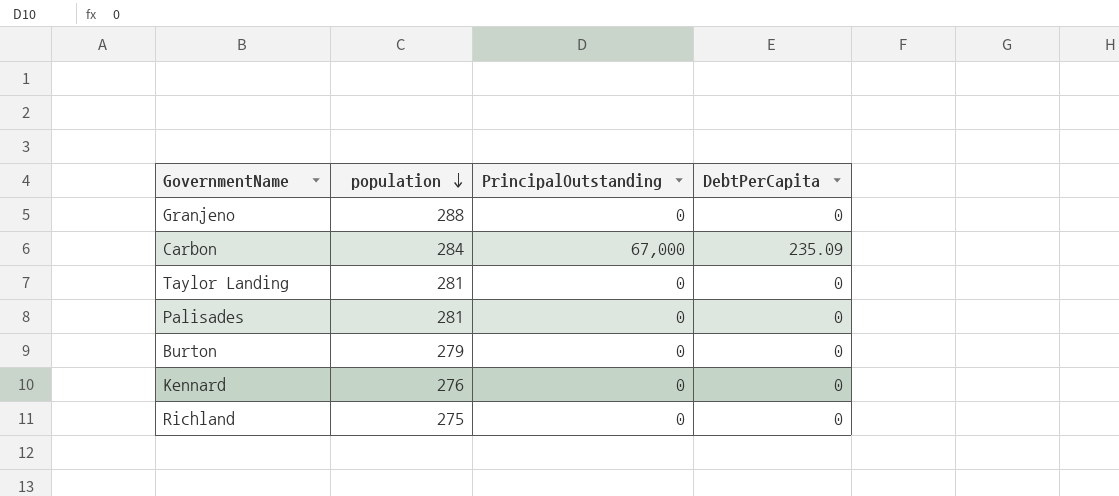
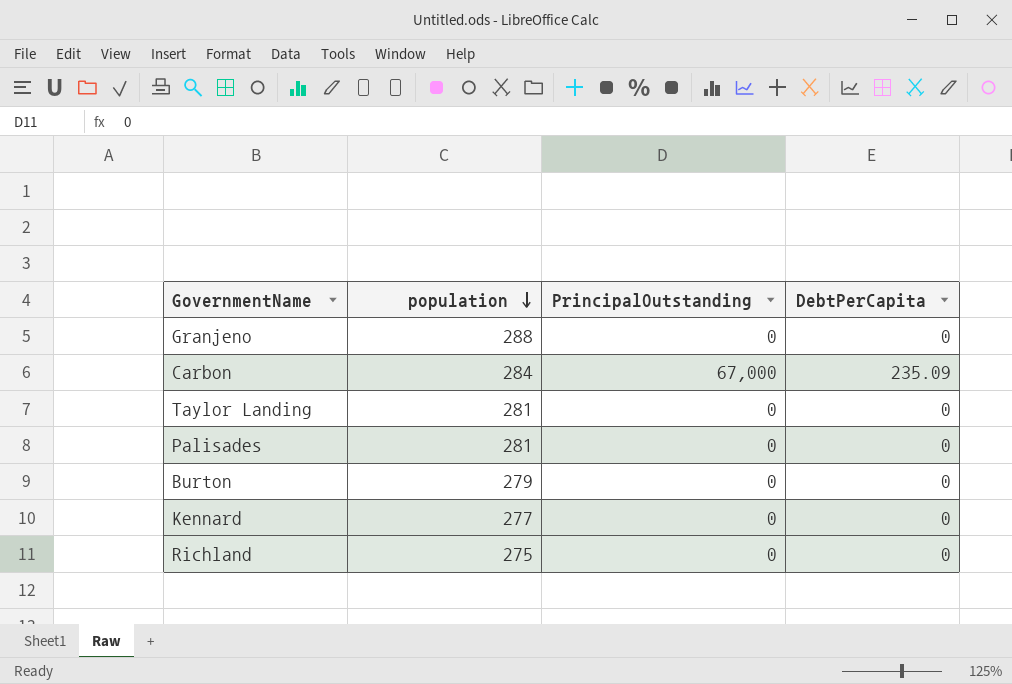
Kennard | population: 276 -> 277

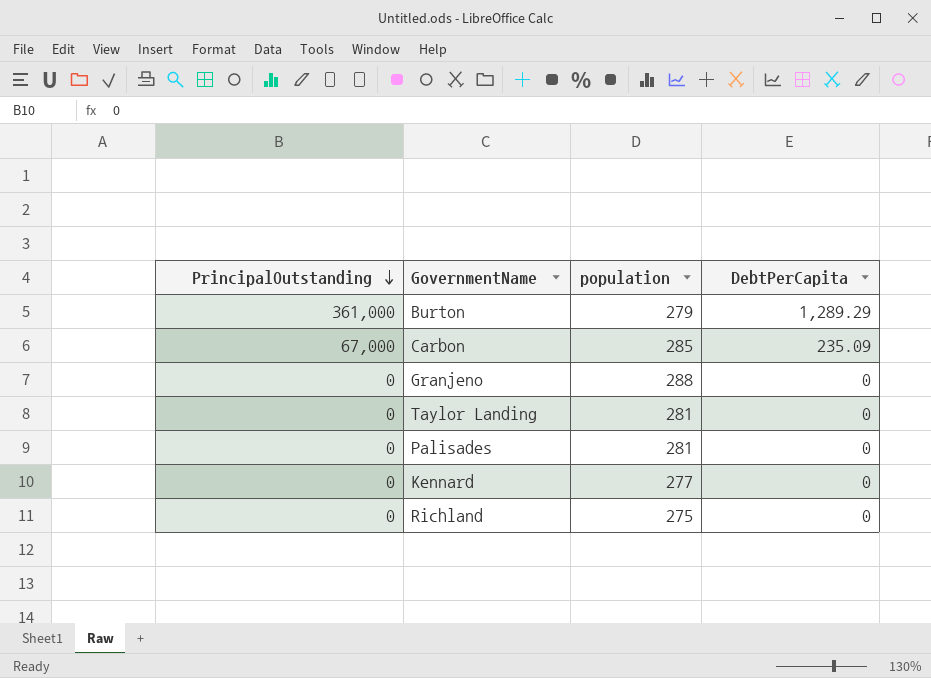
row order: population descending -> PrincipalOutstanding descending
column PrincipalOutstanding | position: 3 -> 1
Burton | PrincipalOutstanding: 0 -> 361,000
Burton | DebtPerCapita: 0 -> 1,289.29
Carbon | population: 284 -> 285

